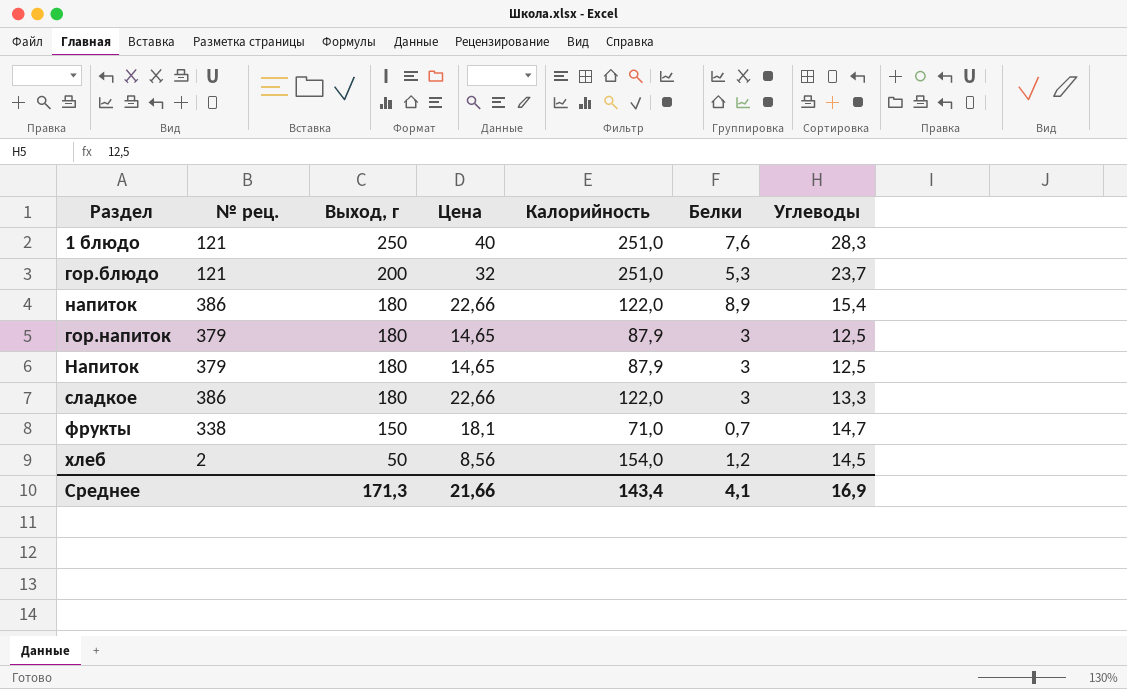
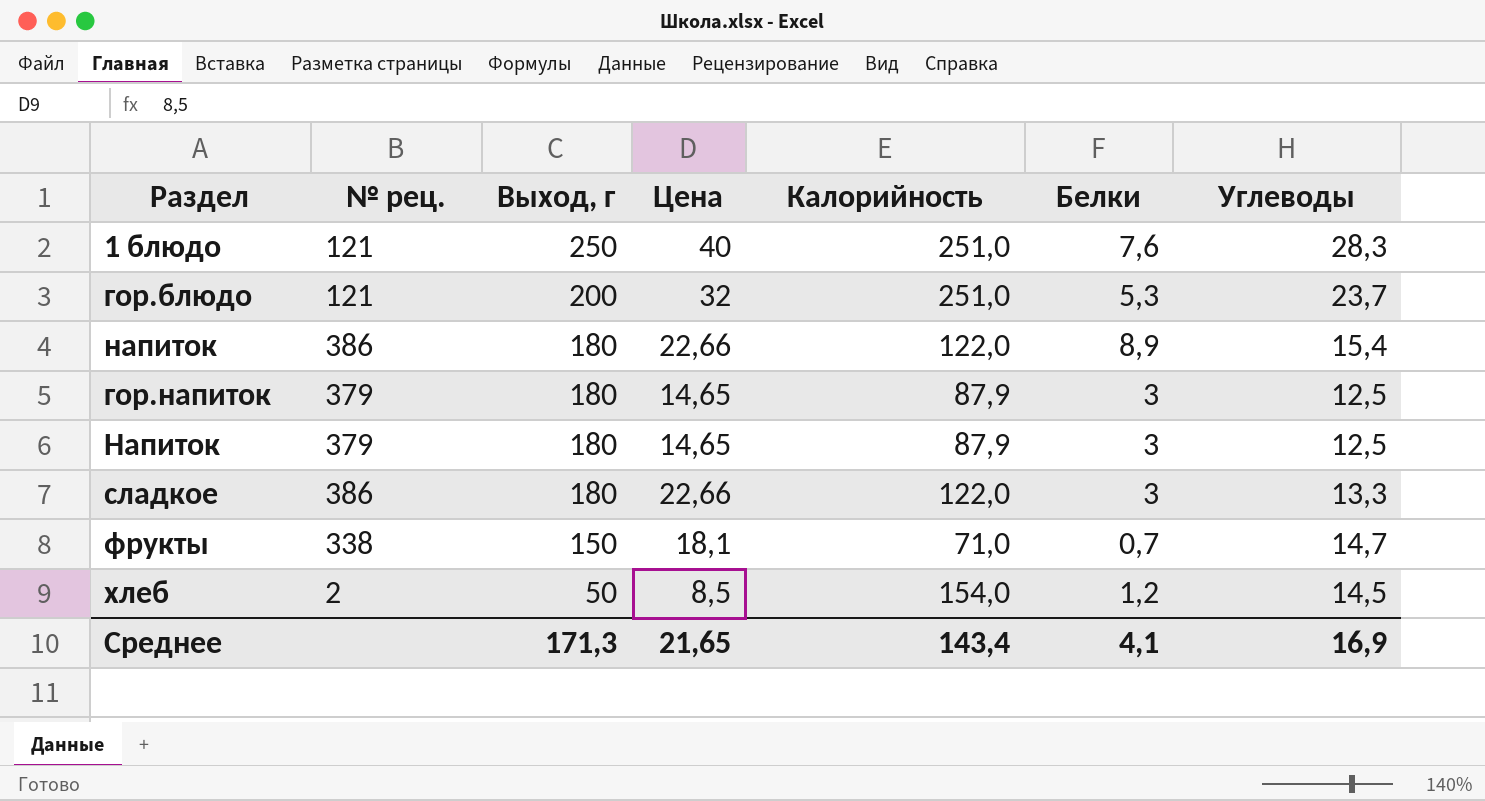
хлеб | Цена: 8,56 -> 8,5
Среднее | Цена: 21,66 -> 21,65

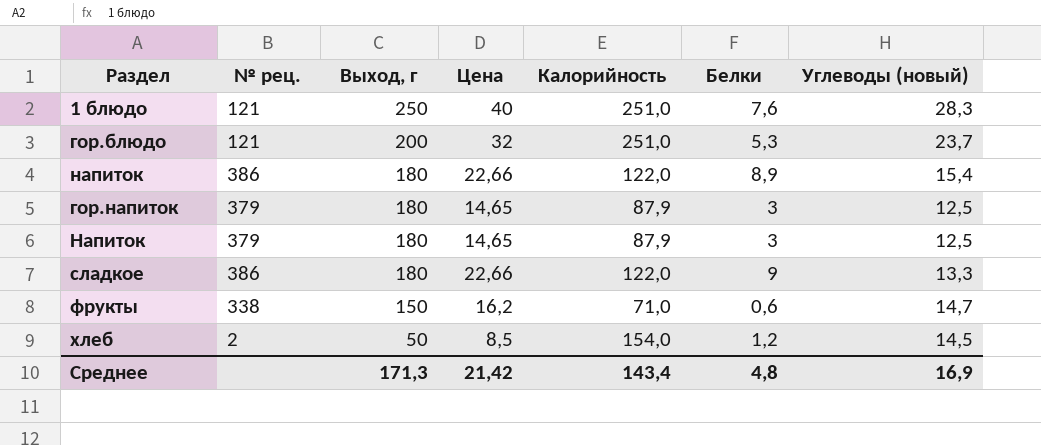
column name: Углеводы -> Углеводы (новый)
сладкое | Белки: 3 -> 9
фрукты | Цена: 18,1 -> 16,2
фрукты | Белки: 0,7 -> 0,6
Среднее | Цена: 21,65 -> 21,42
Среднее | Белки: 4,1 -> 4,8

